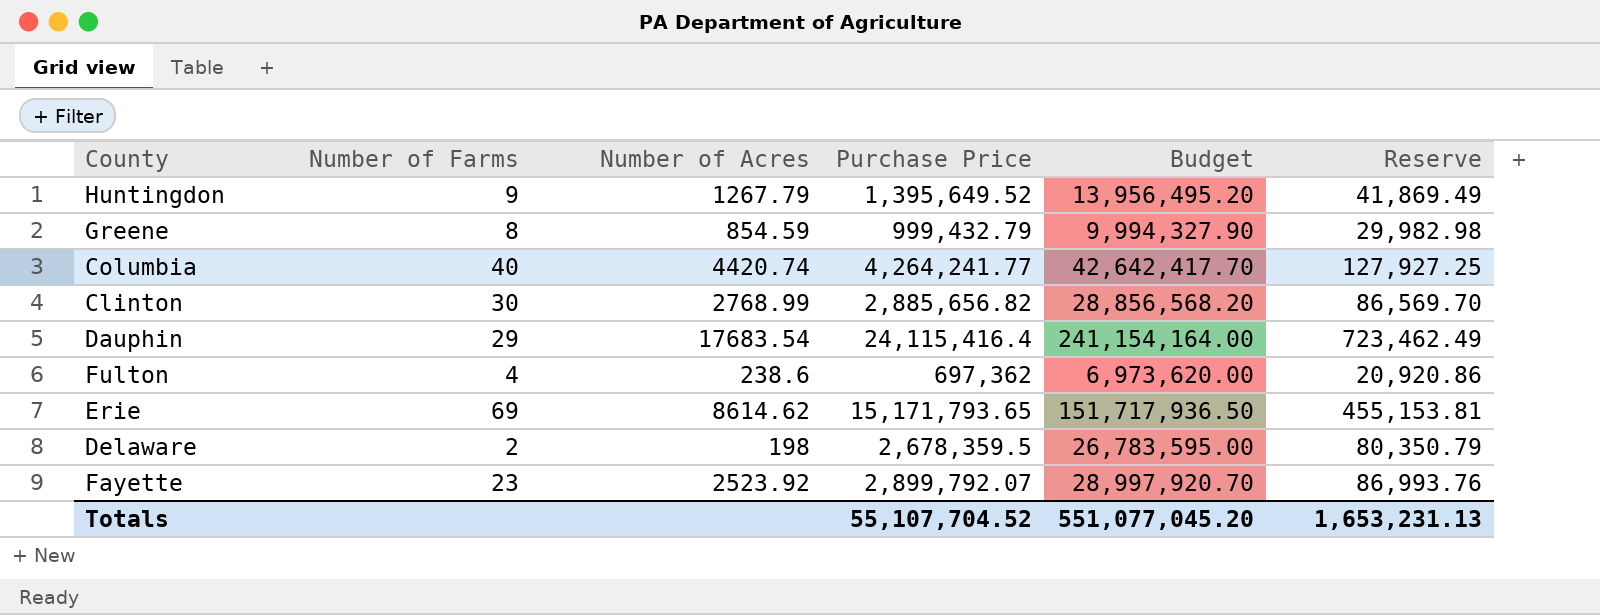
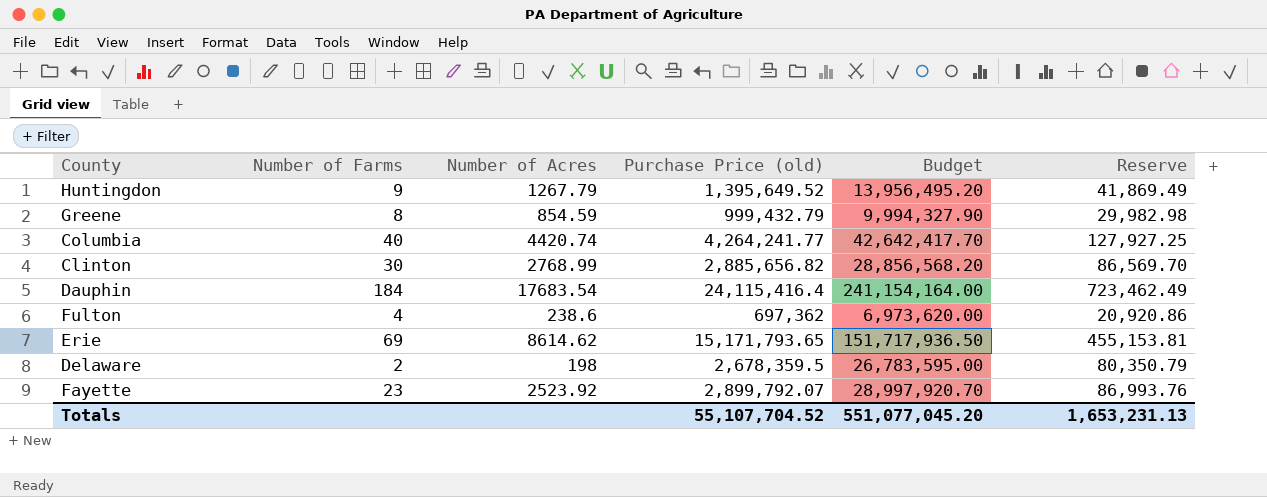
column name: Purchase Price -> Purchase Price (old)
Dauphin | Number of Farms: 29 -> 184

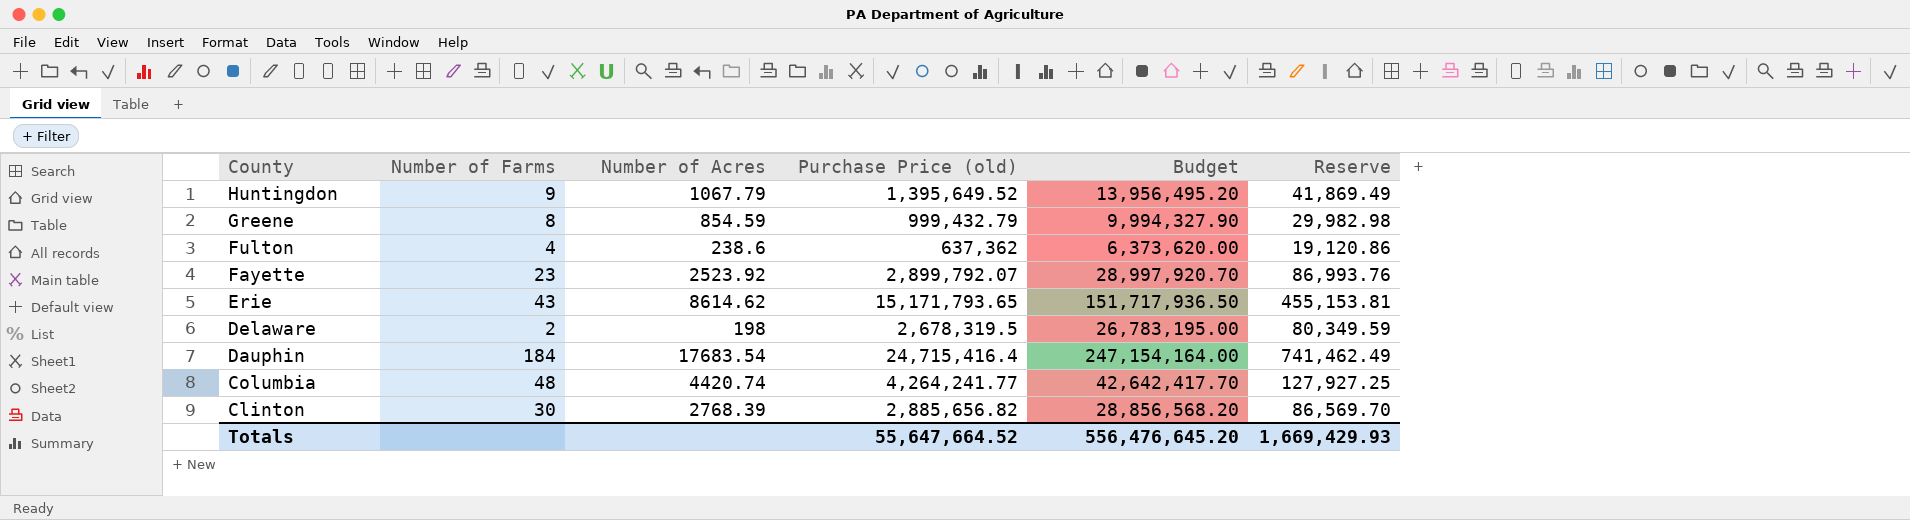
row order: none -> County descending
Huntingdon | Number of Acres: 1267.79 -> 1067.79
Fulton | Purchase Price (old): 697,362 -> 637,362
Fulton | Budget: 6,973,620.00 -> 6,373,620.00
Fulton | Reserve: 20,920.86 -> 19,120.86
Erie | Number of Farms: 69 -> 43
Delaware | Purchase Price (old): 2,678,359.5 -> 2,678,319.5
Delaware | Budget: 26,783,595.00 -> 26,783,195.00
Delaware | Reserve: 80,350.79 -> 80,349.59
Dauphin | Purchase Price (old): 24,115,416.4 -> 24,715,416.4
Dauphin | Budget: 241,154,164.00 -> 247,154,164.00
Dauphin | Reserve: 723,462.49 -> 741,462.49
Columbia | Number of Farms: 40 -> 48
Clinton | Number of Acres: 2768.99 -> 2768.39
Totals | Purchase Price (old): 55,107,704.52 -> 55,647,664.52
Totals | Budget: 551,077,045.20 -> 556,476,645.20
Totals | Reserve: 1,653,231.13 -> 1,669,429.93

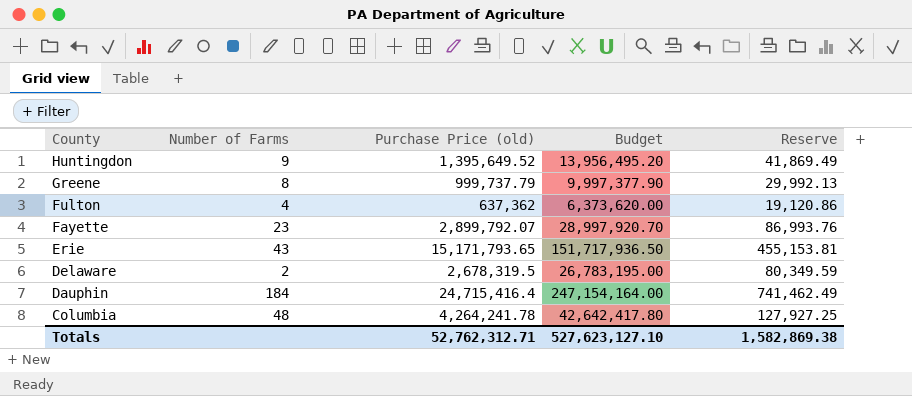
column Number of Acres | position: 3 -> none
row Clinton: 30 | 2768.39 | 2,885,656.82 | 28,856,568.20 | 86,569.70 -> none
Greene | Purchase Price (old): 999,432.79 -> 999,737.79
Greene | Budget: 9,994,327.90 -> 9,997,377.90
Greene | Reserve: 29,982.98 -> 29,992.13
Columbia | Purchase Price (old): 4,264,241.77 -> 4,264,241.78
Columbia | Budget: 42,642,417.70 -> 42,642,417.80
Totals | Purchase Price (old): 55,647,664.52 -> 52,762,312.71
Totals | Budget: 556,476,645.20 -> 527,623,127.10
Totals | Reserve: 1,669,429.93 -> 1,582,869.38

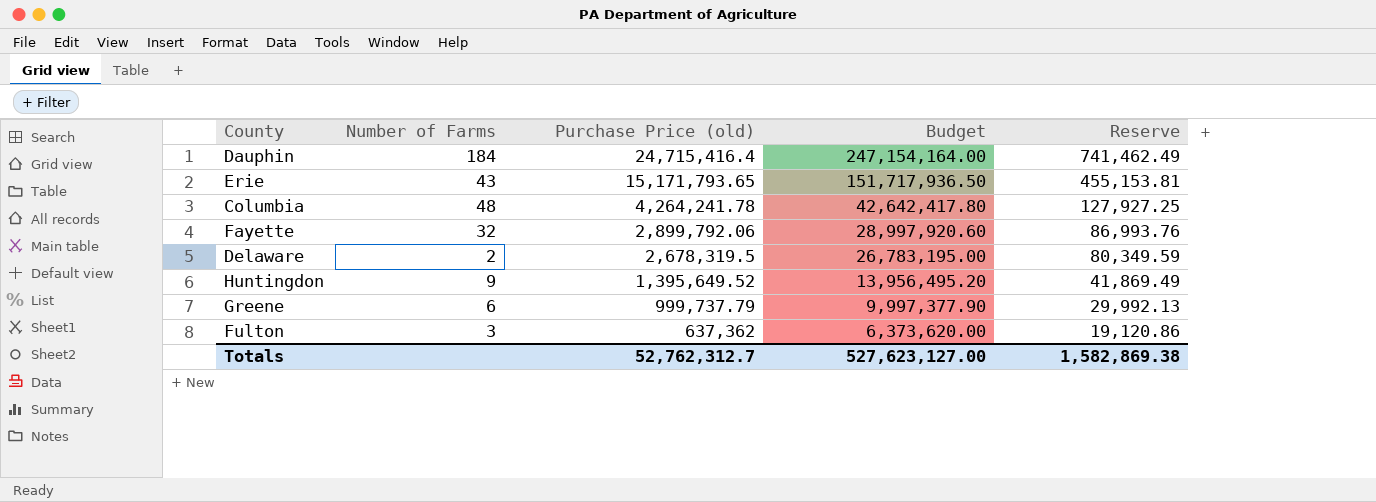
row order: County descending -> Purchase Price (old) descending
Fayette | Number of Farms: 23 -> 32
Fayette | Purchase Price (old): 2,899,792.07 -> 2,899,792.06
Fayette | Budget: 28,997,920.70 -> 28,997,920.60
Greene | Number of Farms: 8 -> 6
Fulton | Number of Farms: 4 -> 3
Totals | Purchase Price (old): 52,762,312.71 -> 52,762,312.7
Totals | Budget: 527,623,127.10 -> 527,623,127.00

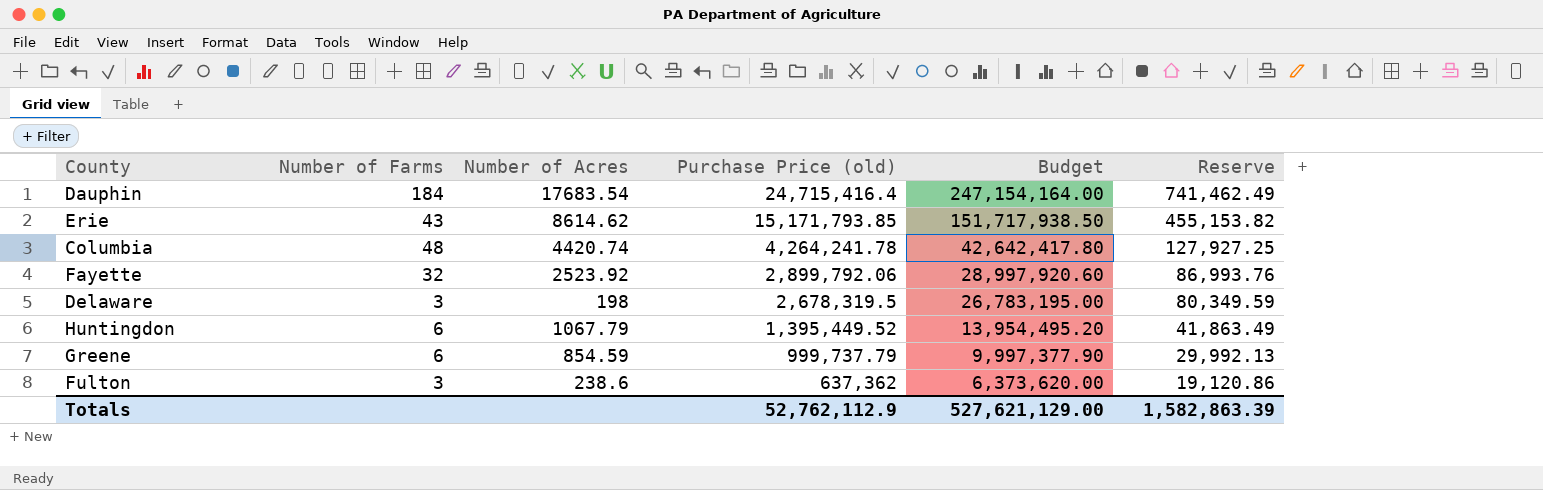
column Number of Acres | position: none -> 3
Erie | Purchase Price (old): 15,171,793.65 -> 15,171,793.85
Erie | Budget: 151,717,936.50 -> 151,717,938.50
Erie | Reserve: 455,153.81 -> 455,153.82
Delaware | Number of Farms: 2 -> 3
Huntingdon | Number of Farms: 9 -> 6
Huntingdon | Purchase Price (old): 1,395,649.52 -> 1,395,449.52
Huntingdon | Budget: 13,956,495.20 -> 13,954,495.20
Huntingdon | Reserve: 41,869.49 -> 41,863.49
Totals | Purchase Price (old): 52,762,312.7 -> 52,762,112.9
Totals | Budget: 527,623,127.00 -> 527,621,129.00
Totals | Reserve: 1,582,869.38 -> 1,582,863.39

